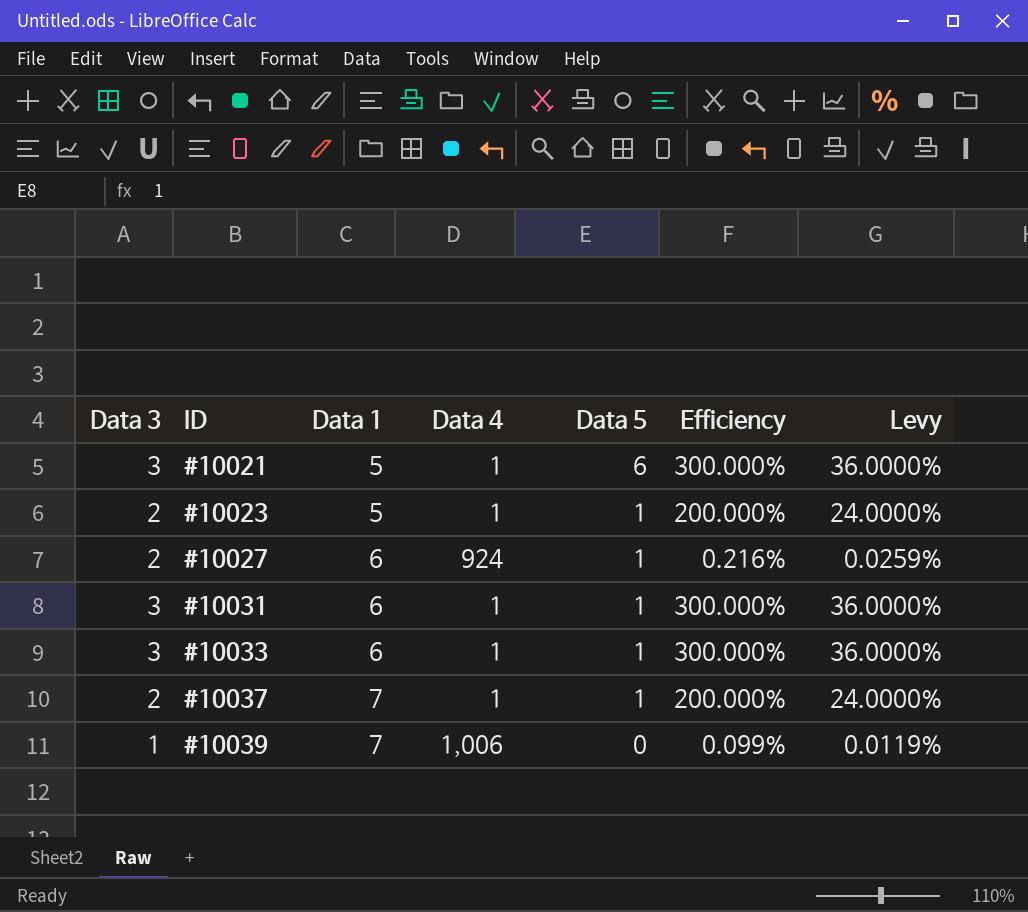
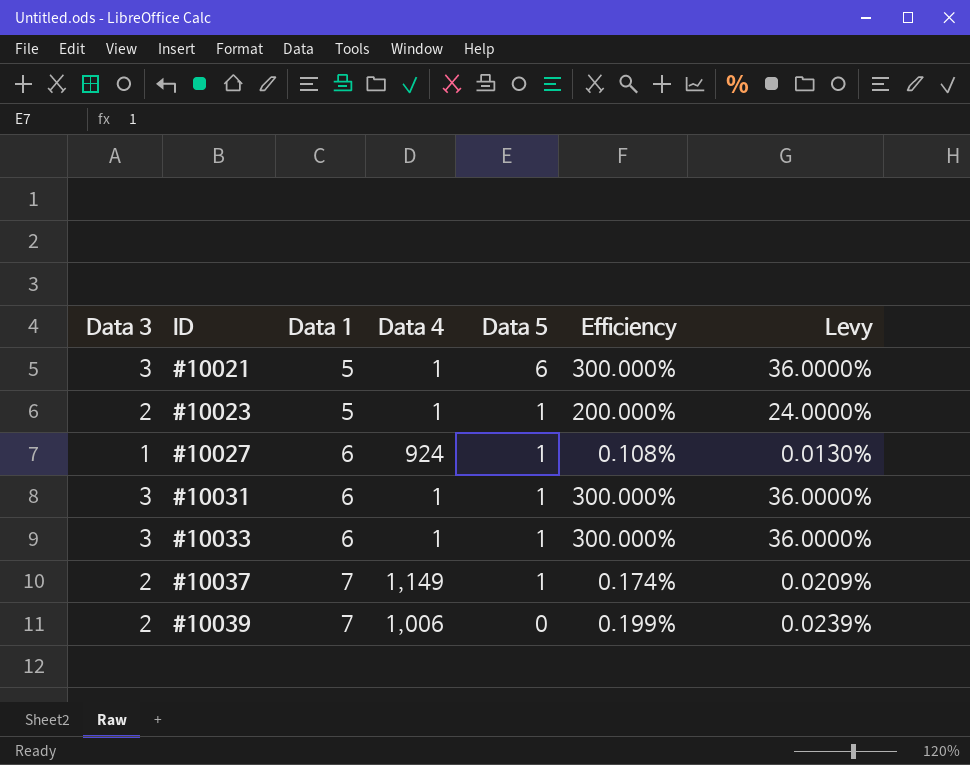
#10027 | Data 3: 2 -> 1
#10027 | Efficiency: 0.216% -> 0.108%
#10027 | Levy: 0.0259% -> 0.0130%
#10037 | Data 4: 1 -> 1,149
#10037 | Efficiency: 200.000% -> 0.174%
#10037 | Levy: 24.0000% -> 0.0209%
#10039 | Data 3: 1 -> 2
#10039 | Efficiency: 0.099% -> 0.199%
#10039 | Levy: 0.0119% -> 0.0239%

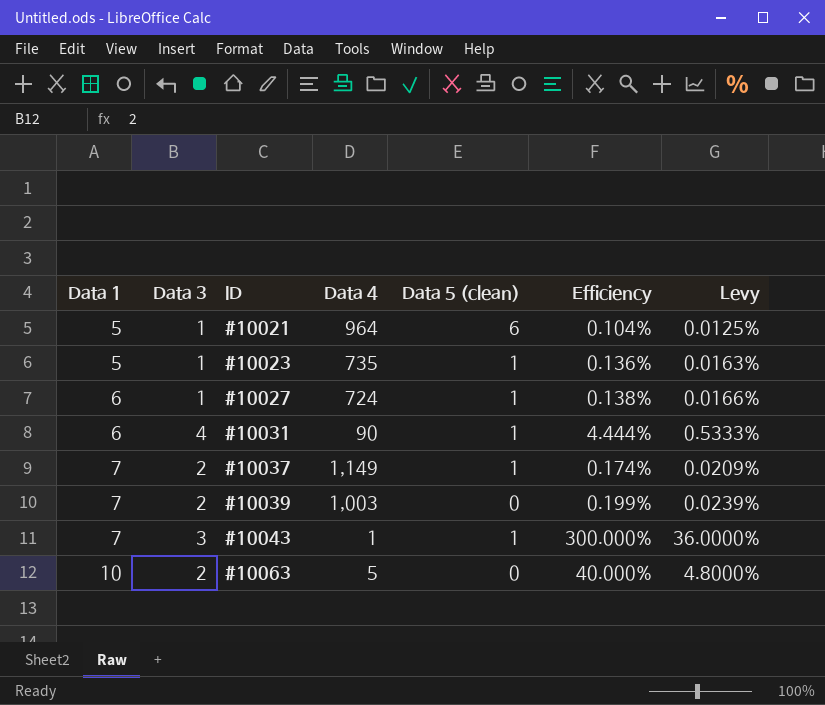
column Data 1 | position: 3 -> 1
column name: Data 5 -> Data 5 (clean)
row #10033: 3 | 6 | 1 | 1 | 300.000% | 36.0000% -> none
#10021 | Data 3: 3 -> 1
#10021 | Data 4: 1 -> 964
#10021 | Efficiency: 300.000% -> 0.104%
#10021 | Levy: 36.0000% -> 0.0125%
#10023 | Data 3: 2 -> 1
#10023 | Data 4: 1 -> 735
#10023 | Efficiency: 200.000% -> 0.136%
#10023 | Levy: 24.0000% -> 0.0163%
#10027 | Data 4: 924 -> 724
#10027 | Efficiency: 0.108% -> 0.138%
#10027 | Levy: 0.0130% -> 0.0166%
#10031 | Data 3: 3 -> 4
#10031 | Data 4: 1 -> 90
#10031 | Efficiency: 300.000% -> 4.444%
#10031 | Levy: 36.0000% -> 0.5333%
#10039 | Data 4: 1,006 -> 1,003
row #10043: none -> 7 | 3 | 1 | 1 | 300.000% | 36.0000%
row #10063: none -> 10 | 2 | 5 | 0 | 40.000% | 4.8000%

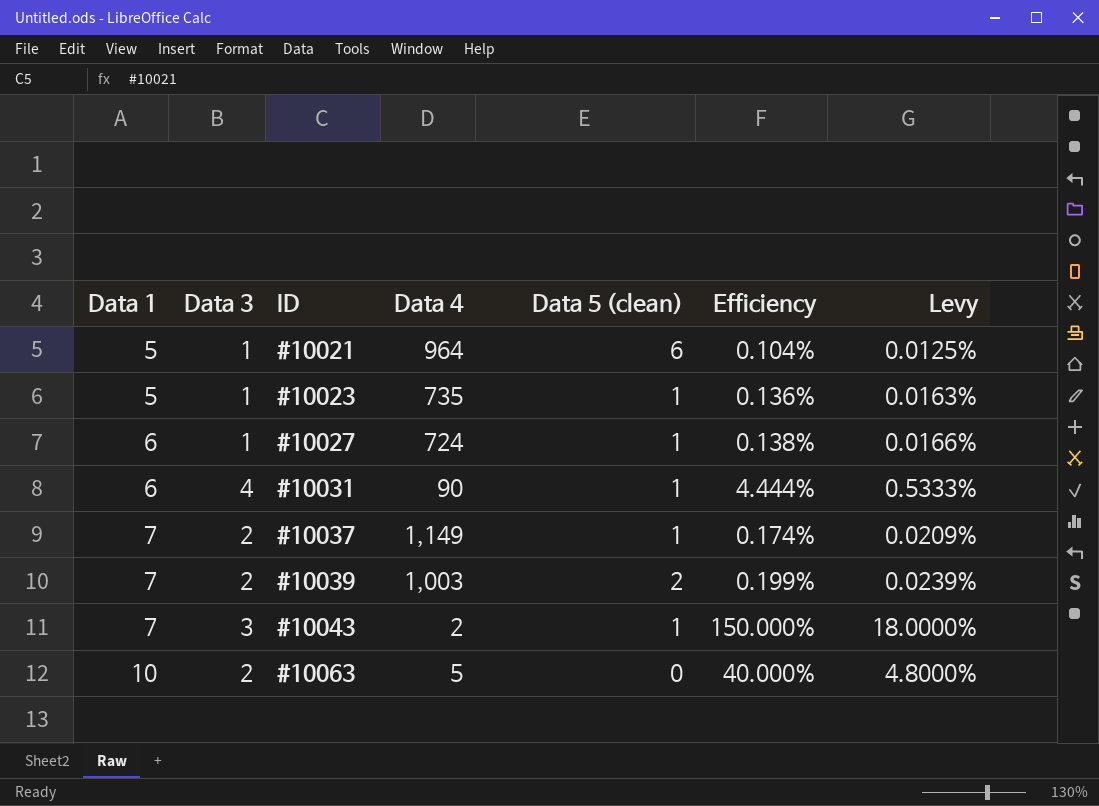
#10039 | Data 5 (clean): 0 -> 2
#10043 | Data 4: 1 -> 2
#10043 | Efficiency: 300.000% -> 150.000%
#10043 | Levy: 36.0000% -> 18.0000%

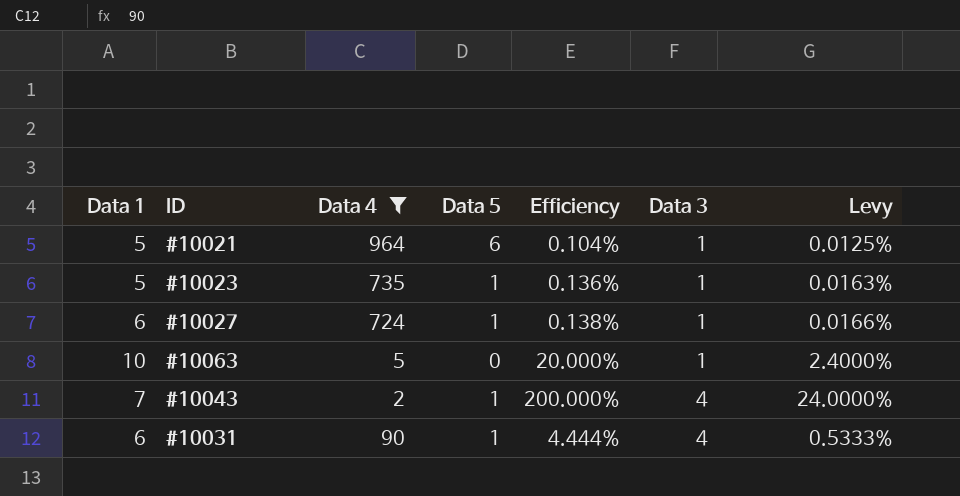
filter: none -> Data 4 <= 964
row order: Data 1 ascending -> Data 3 ascending
column name: Data 5 (clean) -> Data 5
column Data 3 | position: 2 -> 6
#10063 | Efficiency: 40.000% -> 20.000%
#10063 | Data 3: 2 -> 1
#10063 | Levy: 4.8000% -> 2.4000%
#10043 | Efficiency: 150.000% -> 200.000%
#10043 | Data 3: 3 -> 4
#10043 | Levy: 18.0000% -> 24.0000%

